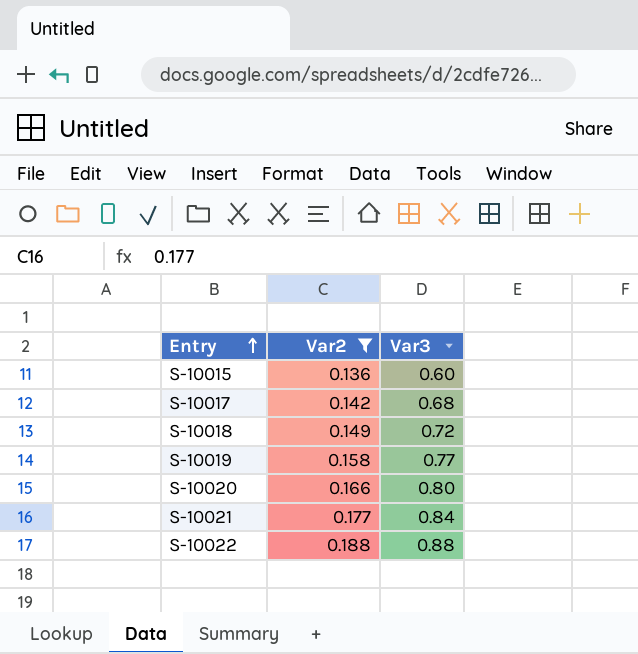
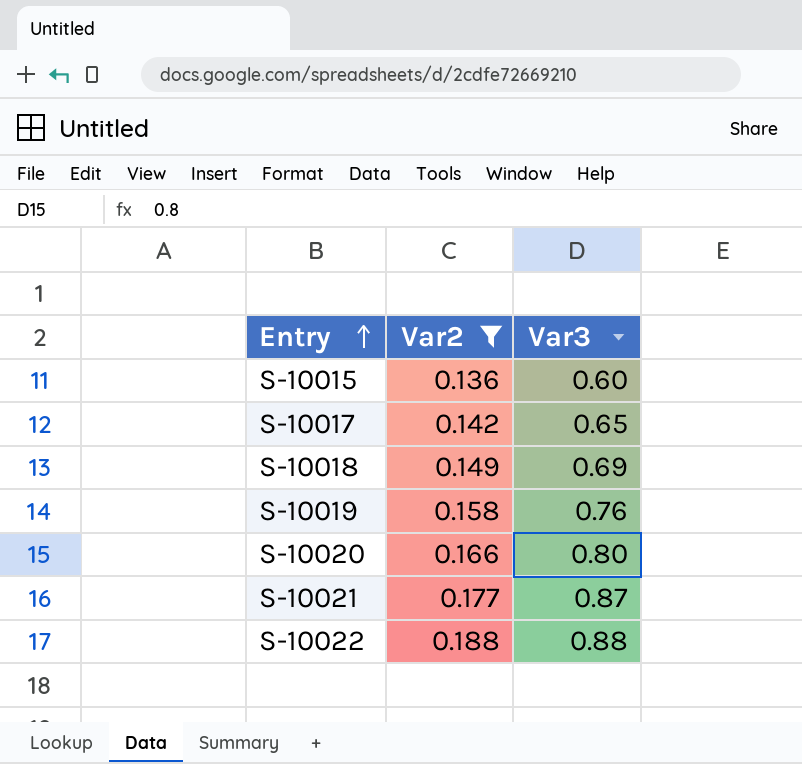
S-10017 | Var3: 0.68 -> 0.65
S-10018 | Var3: 0.72 -> 0.69
S-10019 | Var3: 0.77 -> 0.76
S-10021 | Var3: 0.84 -> 0.87

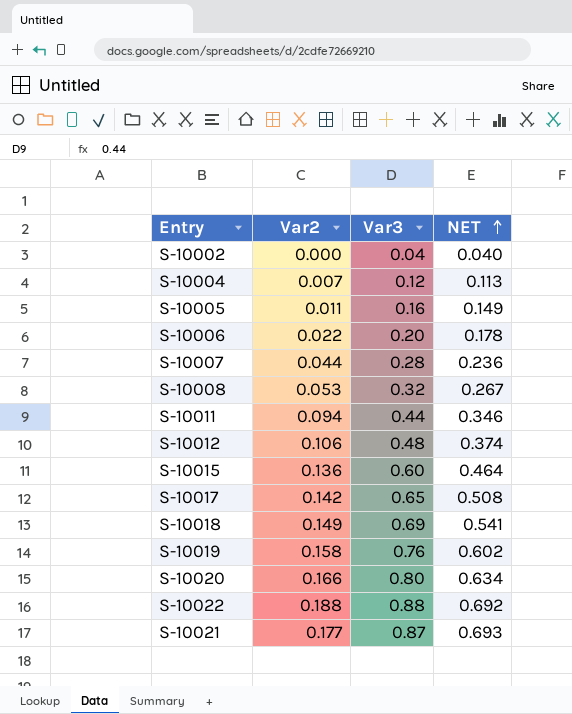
filter: Var2 >= 0.136 -> none
row order: Entry ascending -> NET ascending
column NET | formula: none -> [Var3] - [Var2]

